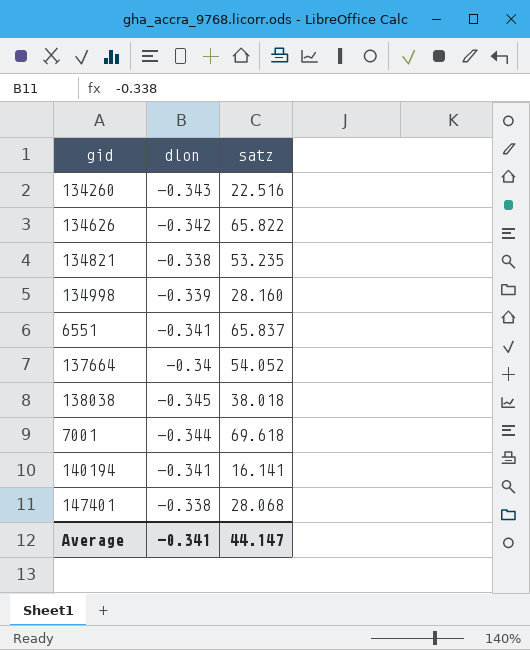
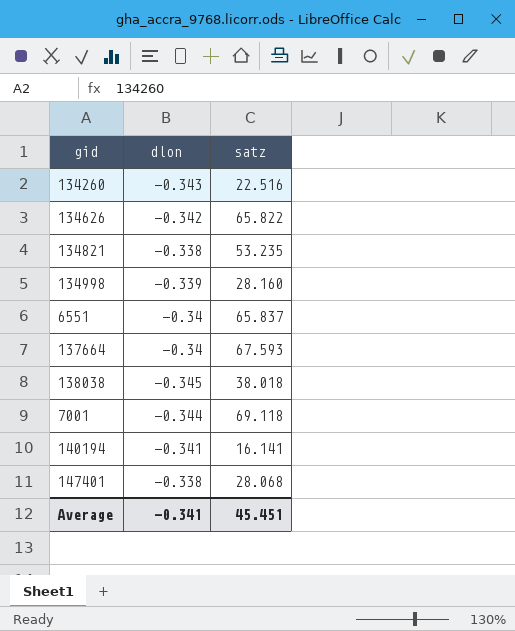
6551 | dlon: -0.341 -> -0.34
137664 | satz: 54.052 -> 67.593
7001 | satz: 69.618 -> 69.118
Average | satz: 44.147 -> 45.451

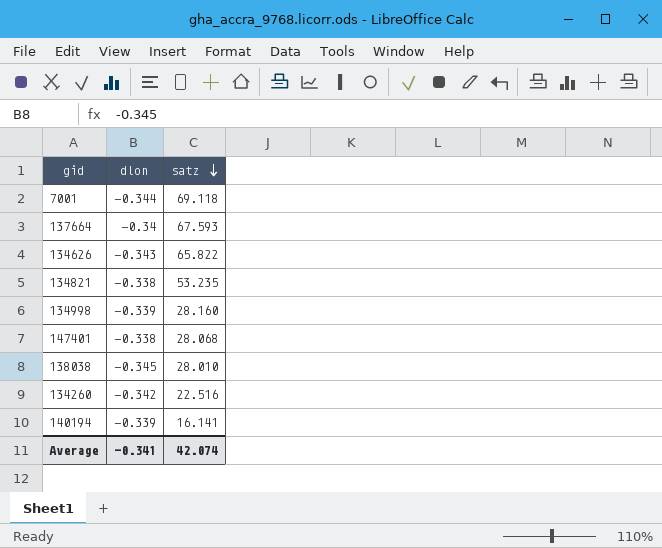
row order: none -> satz descending
row 6551: -0.34 | 65.837 -> none
134626 | dlon: -0.342 -> -0.343
138038 | satz: 38.018 -> 28.010
134260 | dlon: -0.343 -> -0.342
140194 | dlon: -0.341 -> -0.339
Average | satz: 45.451 -> 42.074

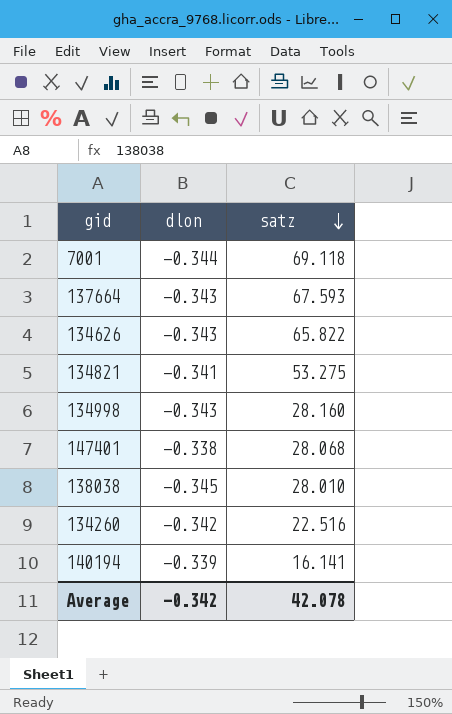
137664 | dlon: -0.34 -> -0.343
134821 | dlon: -0.338 -> -0.341
134821 | satz: 53.235 -> 53.275
134998 | dlon: -0.339 -> -0.343
Average | dlon: -0.341 -> -0.342
Average | satz: 42.074 -> 42.078

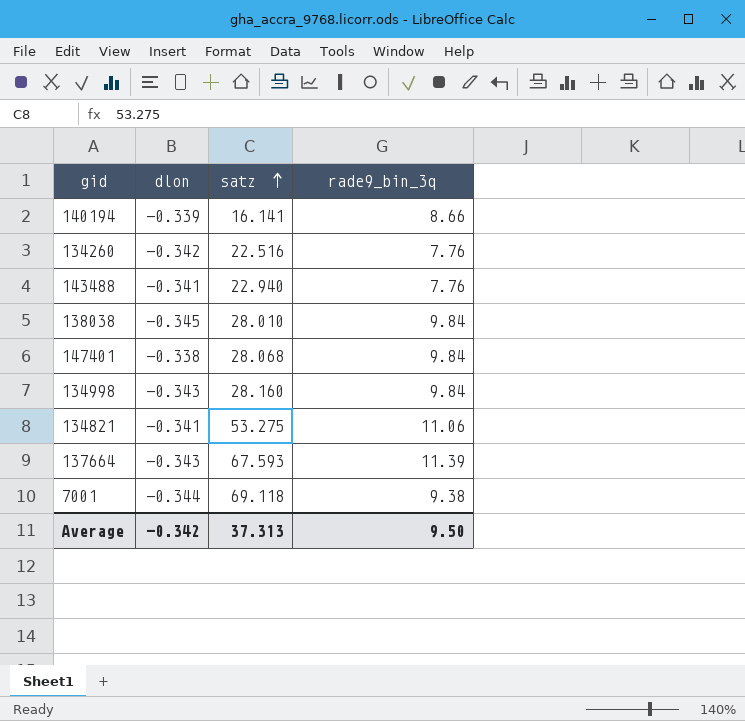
row order: satz descending -> satz ascending
column rade9_bin_3q | position: none -> 4
row 134626: -0.343 | 65.822 -> none
row 143488: none -> -0.341 | 22.940 | 7.76
Average | satz: 42.078 -> 37.313

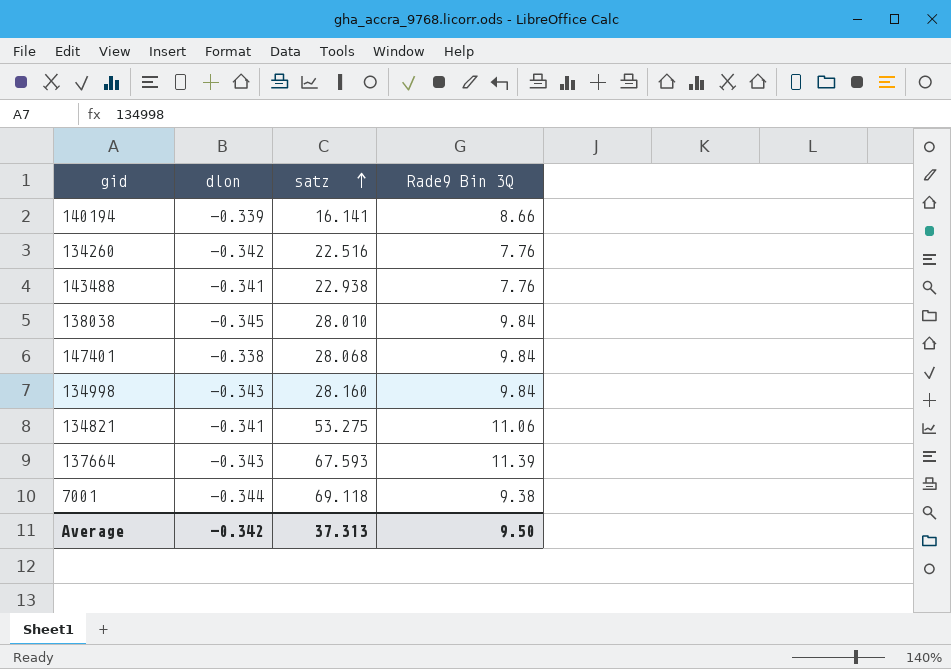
column name: rade9_bin_3q -> Rade9 Bin 3Q
143488 | satz: 22.940 -> 22.938

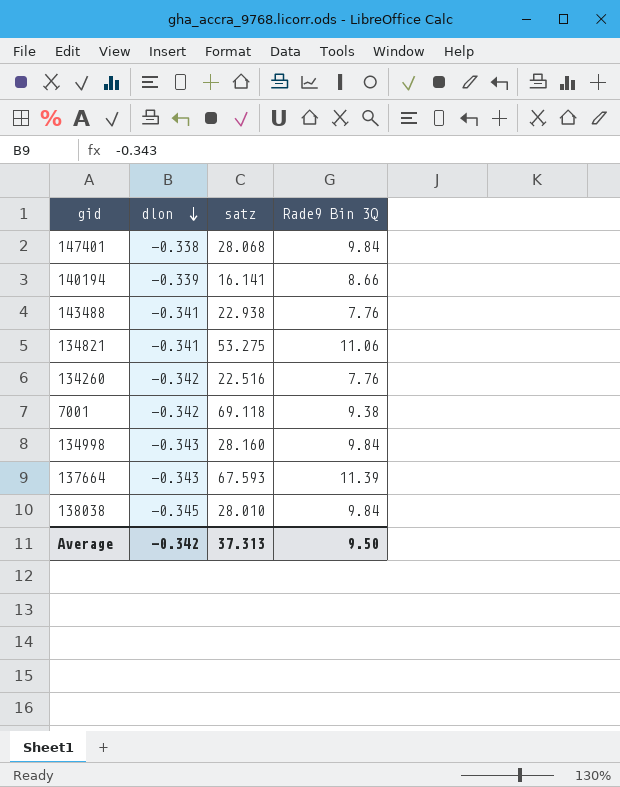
row order: satz ascending -> dlon descending
7001 | dlon: -0.344 -> -0.342

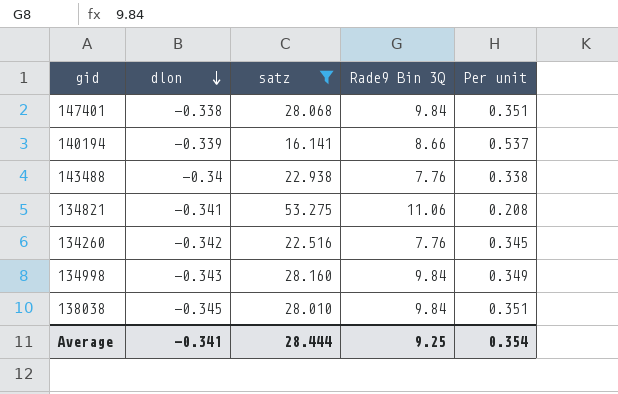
filter: none -> satz <= 53.275
column Per unit | formula: none -> [Rade9 Bin 3Q] / [satz]
143488 | dlon: -0.341 -> -0.34
Average | dlon: -0.342 -> -0.341
Average | satz: 37.313 -> 28.444
Average | Rade9 Bin 3Q: 9.50 -> 9.25

